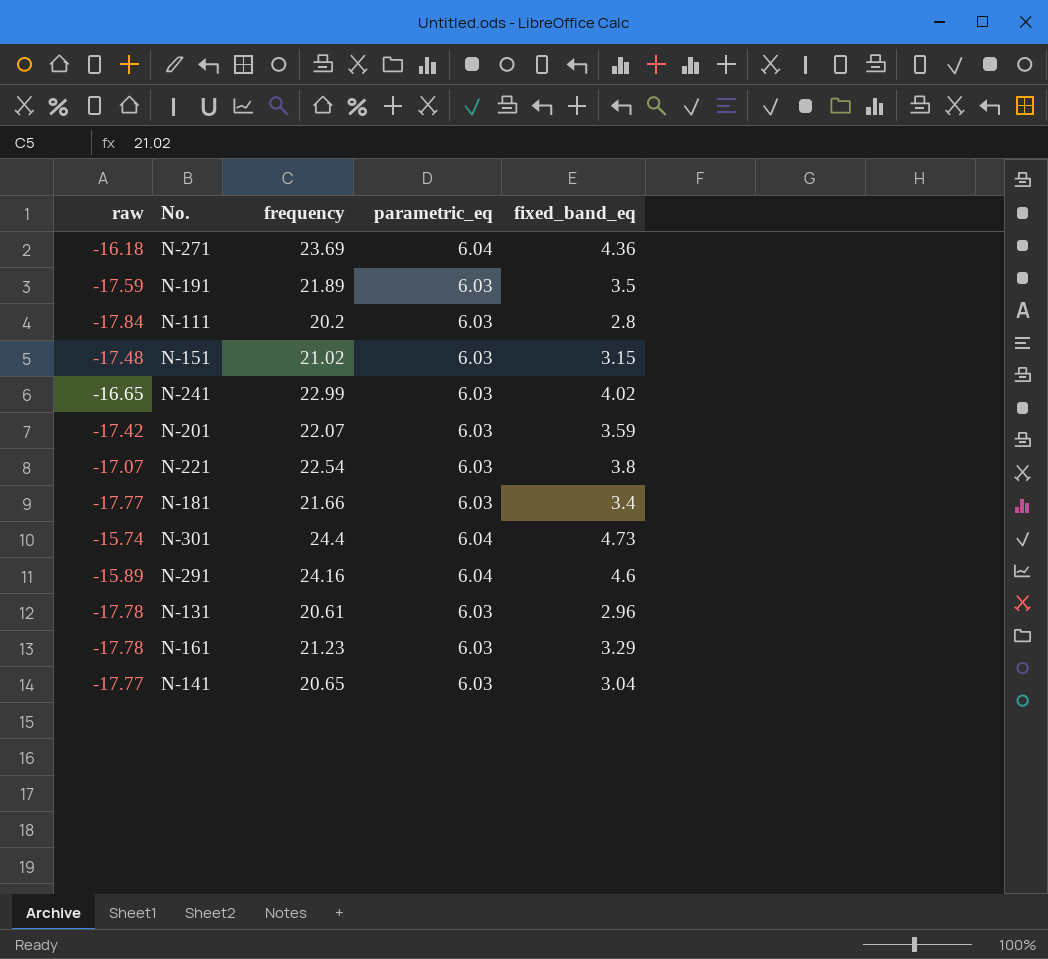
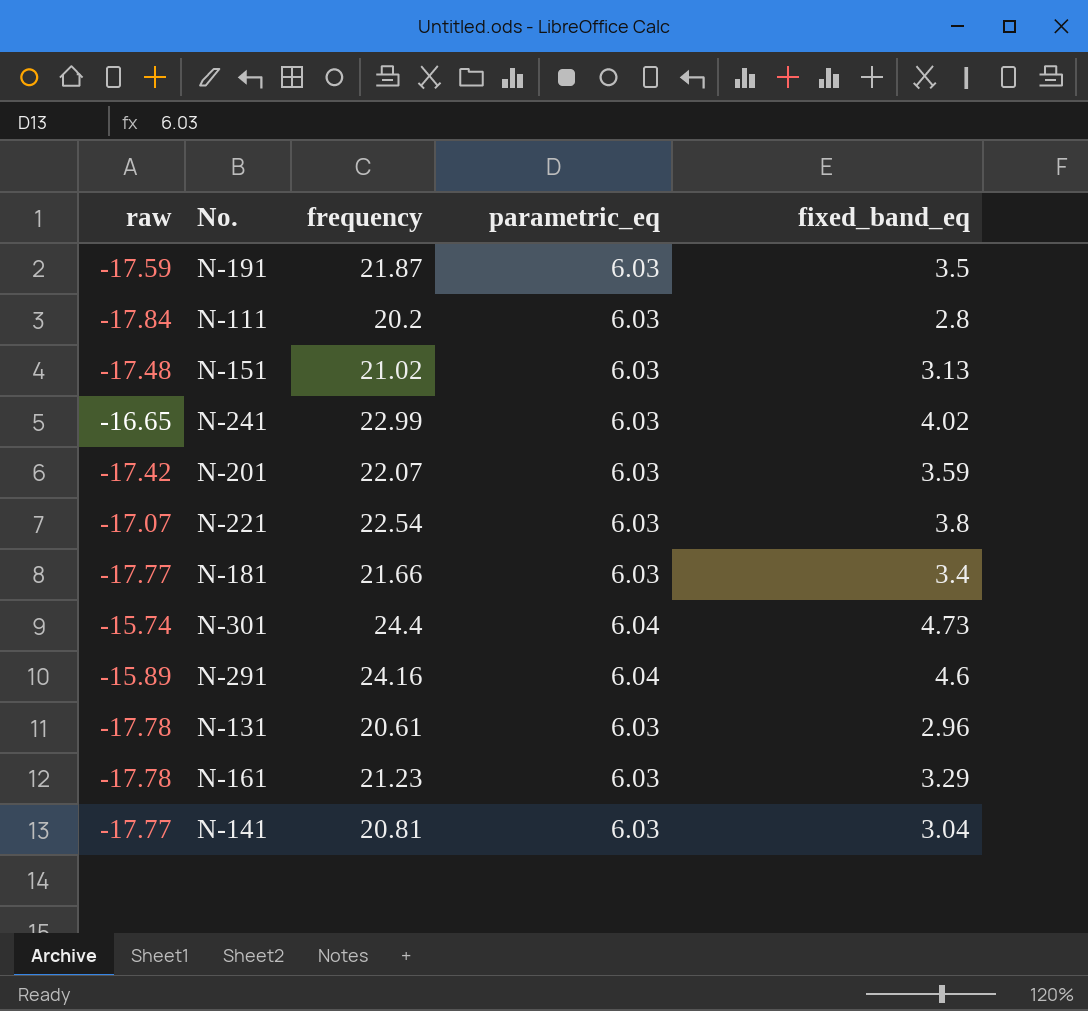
row N-271: -16.18 | 23.69 | 6.04 | 4.36 -> none
N-191 | frequency: 21.89 -> 21.87
N-151 | fixed_band_eq: 3.15 -> 3.13
N-141 | frequency: 20.65 -> 20.81

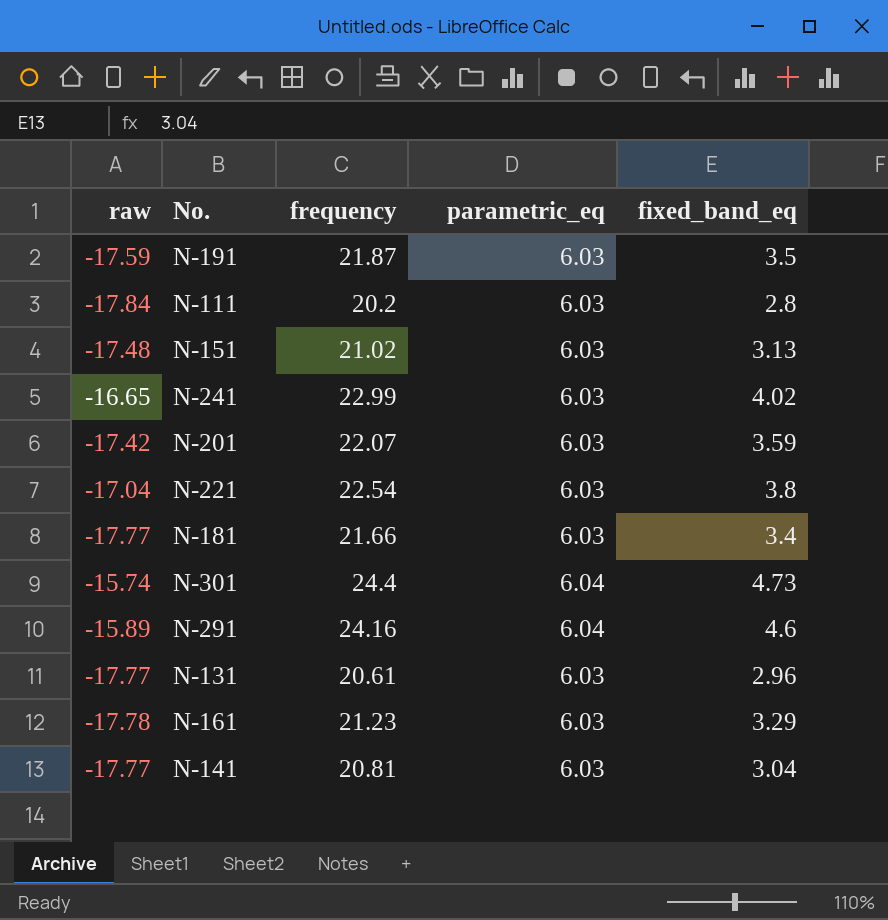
N-221 | raw: -17.07 -> -17.04
N-131 | raw: -17.78 -> -17.77

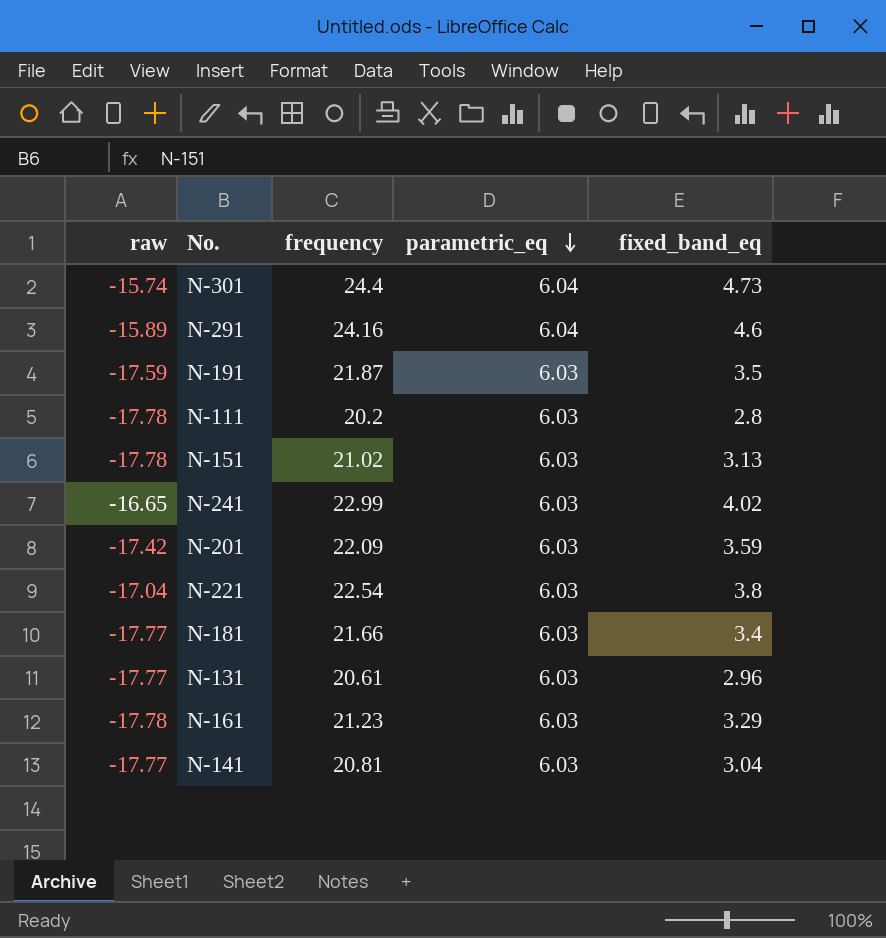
row order: none -> parametric_eq descending
N-111 | raw: -17.84 -> -17.78
N-151 | raw: -17.48 -> -17.78
N-201 | frequency: 22.07 -> 22.09

